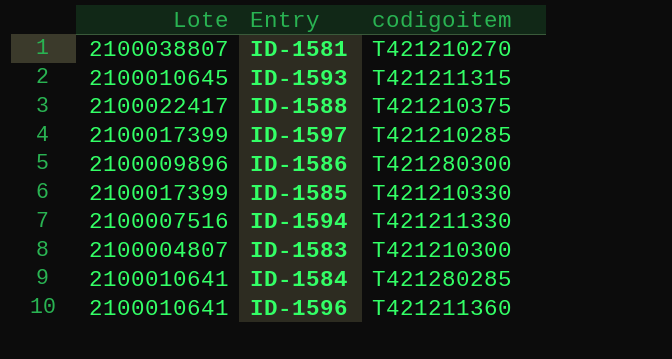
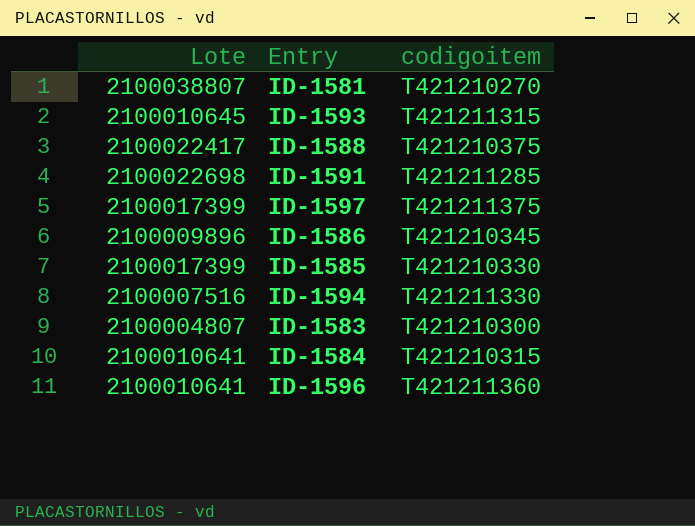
row ID-1591: none -> 2100022698 | T421211285
ID-1597 | codigoitem: T421210285 -> T421211375
ID-1586 | codigoitem: T421280300 -> T421210345
ID-1584 | codigoitem: T421280285 -> T421210315

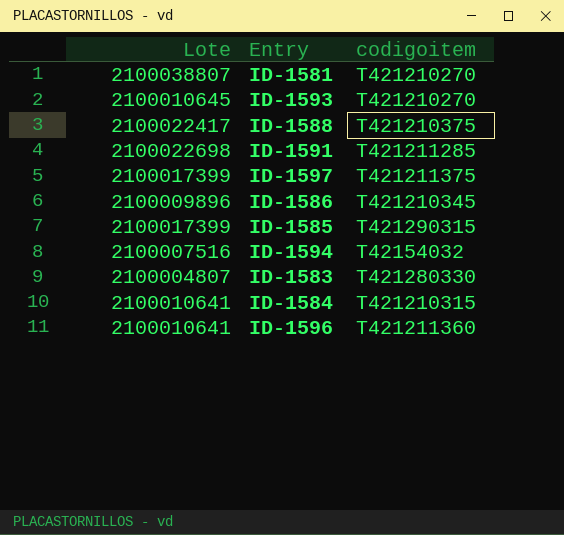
ID-1593 | codigoitem: T421211315 -> T421210270
ID-1585 | codigoitem: T421210330 -> T421290315
ID-1594 | codigoitem: T421211330 -> T42154032
ID-1583 | codigoitem: T421210300 -> T421280330

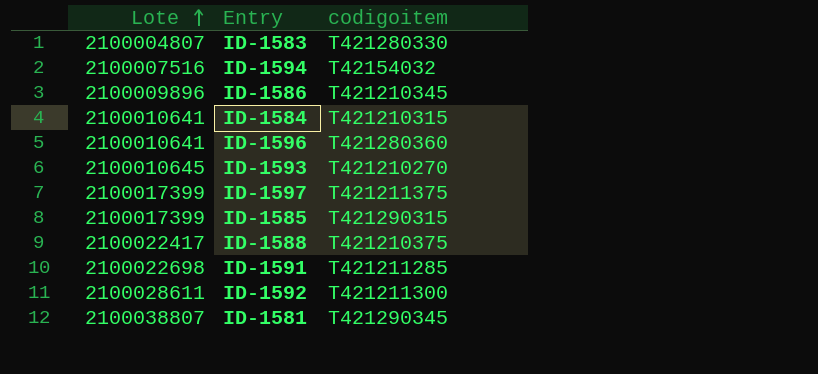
row order: none -> Lote ascending
ID-1596 | codigoitem: T421211360 -> T421280360
row ID-1592: none -> 2100028611 | T421211300
ID-1581 | codigoitem: T421210270 -> T421290345

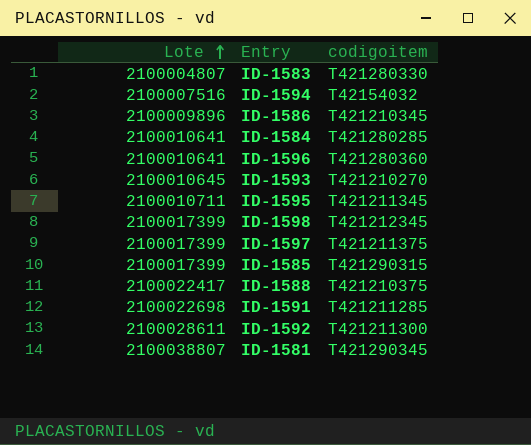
ID-1584 | codigoitem: T421210315 -> T421280285
row ID-1595: none -> 2100010711 | T421211345
row ID-1598: none -> 2100017399 | T421212345

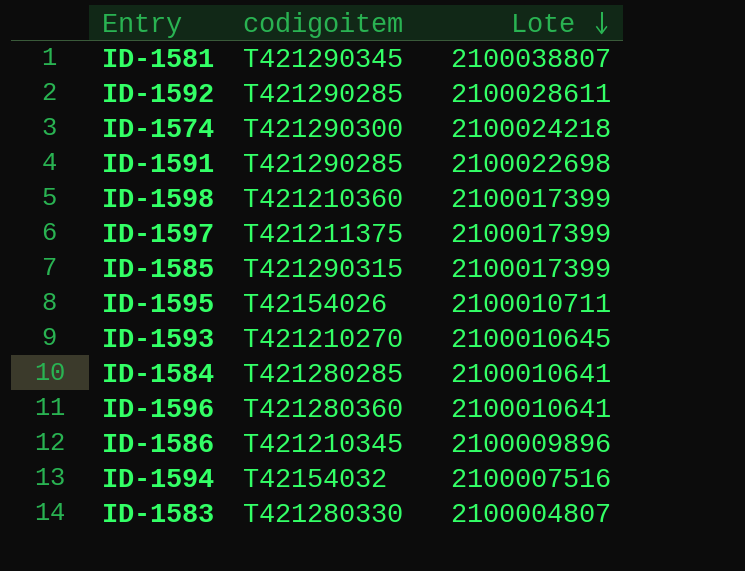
row order: Lote ascending -> Lote descending
column Lote | position: 1 -> 3
row ID-1588: 2100022417 | T421210375 -> none
ID-1592 | codigoitem: T421211300 -> T421290285
row ID-1574: none -> T421290300 | 2100024218
ID-1591 | codigoitem: T421211285 -> T421290285
ID-1598 | codigoitem: T421212345 -> T421210360
ID-1595 | codigoitem: T421211345 -> T42154026

